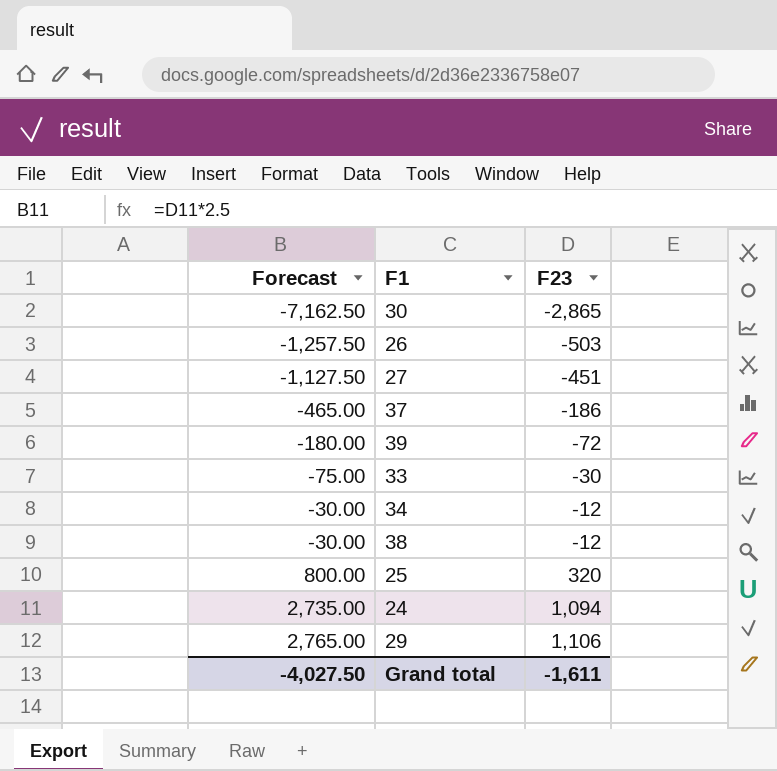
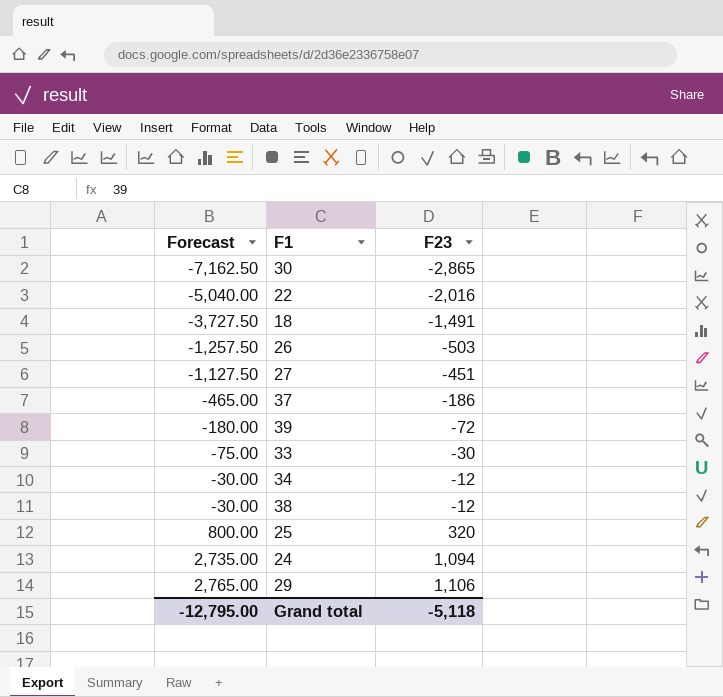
row 22: none -> -5,040.00 | -2,016
row 18: none -> -3,727.50 | -1,491
Grand total | Forecast: -4,027.50 -> -12,795.00
Grand total | F23: -1,611 -> -5,118

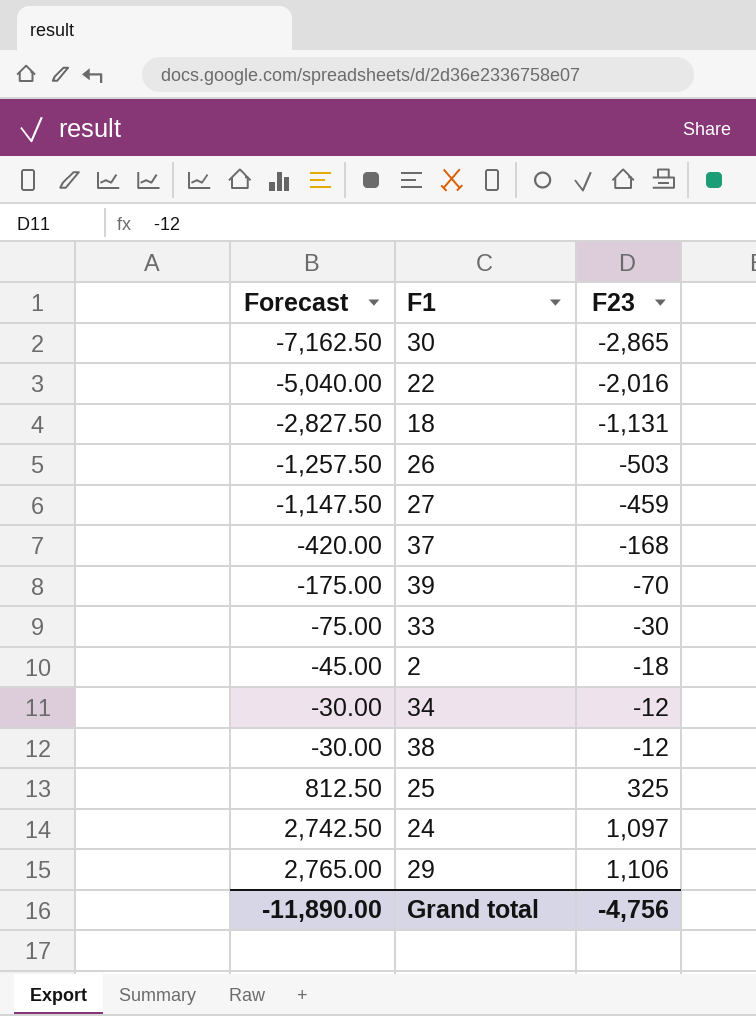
18 | Forecast: -3,727.50 -> -2,827.50
18 | F23: -1,491 -> -1,131
27 | Forecast: -1,127.50 -> -1,147.50
27 | F23: -451 -> -459
37 | Forecast: -465.00 -> -420.00
37 | F23: -186 -> -168
39 | Forecast: -180.00 -> -175.00
39 | F23: -72 -> -70
row 2: none -> -45.00 | -18
25 | Forecast: 800.00 -> 812.50
25 | F23: 320 -> 325
24 | Forecast: 2,735.00 -> 2,742.50
24 | F23: 1,094 -> 1,097
Grand total | Forecast: -12,795.00 -> -11,890.00
Grand total | F23: -5,118 -> -4,756

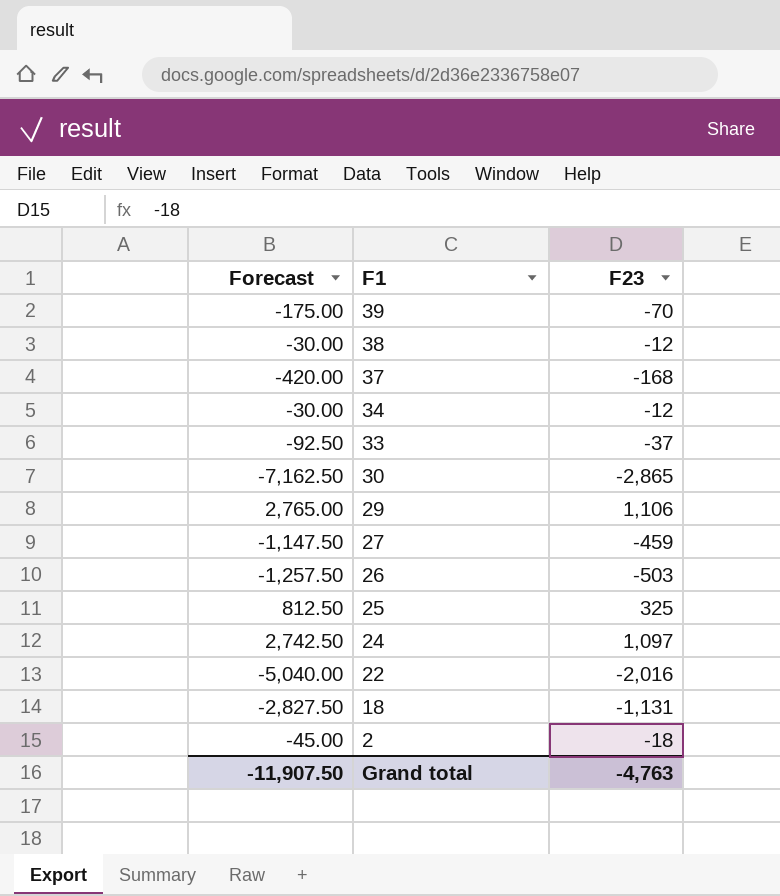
row order: Forecast ascending -> F1 descending
33 | Forecast: -75.00 -> -92.50
33 | F23: -30 -> -37
Grand total | Forecast: -11,890.00 -> -11,907.50
Grand total | F23: -4,756 -> -4,763

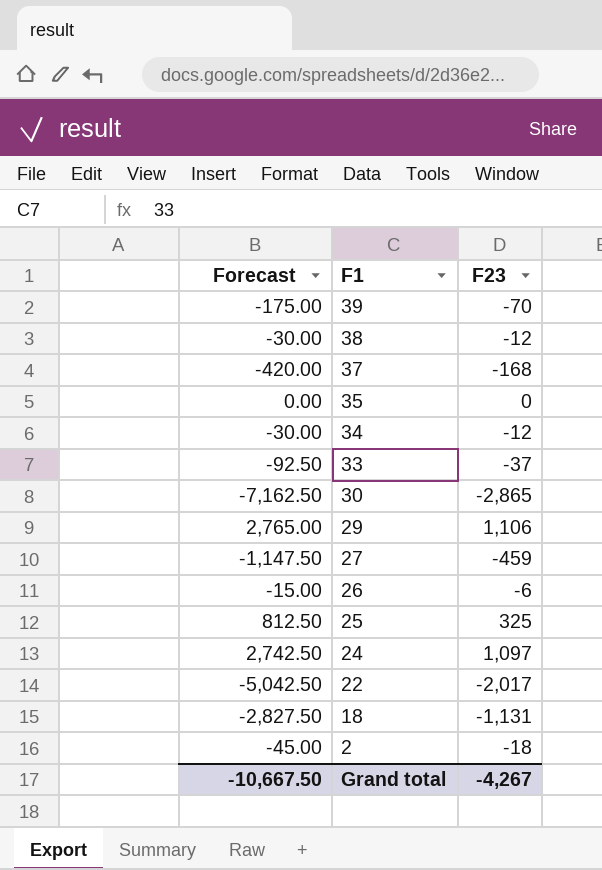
row 35: none -> 0.00 | 0
26 | Forecast: -1,257.50 -> -15.00
26 | F23: -503 -> -6
22 | Forecast: -5,040.00 -> -5,042.50
22 | F23: -2,016 -> -2,017
Grand total | Forecast: -11,907.50 -> -10,667.50
Grand total | F23: -4,763 -> -4,267

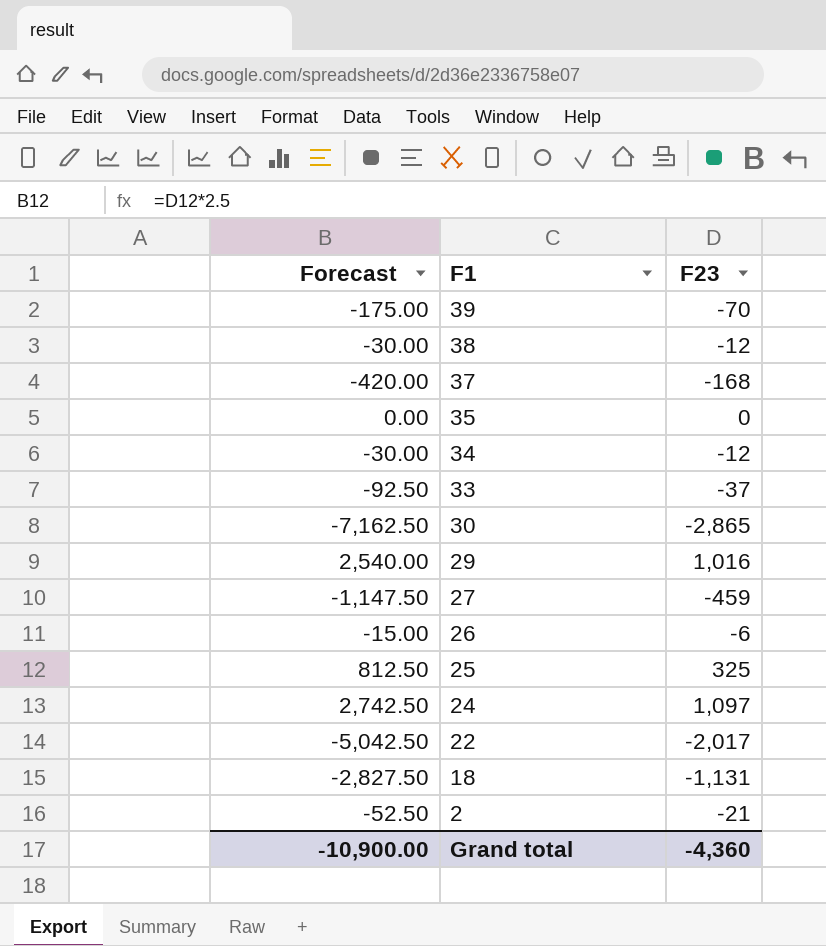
29 | Forecast: 2,765.00 -> 2,540.00
29 | F23: 1,106 -> 1,016
2 | Forecast: -45.00 -> -52.50
2 | F23: -18 -> -21
Grand total | Forecast: -10,667.50 -> -10,900.00
Grand total | F23: -4,267 -> -4,360

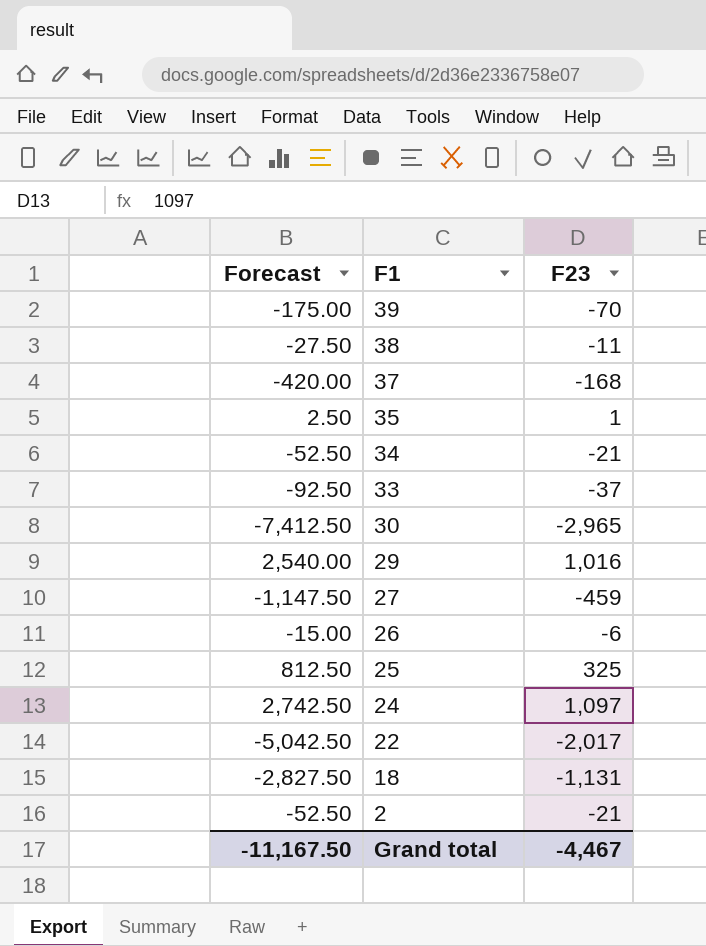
38 | Forecast: -30.00 -> -27.50
38 | F23: -12 -> -11
35 | Forecast: 0.00 -> 2.50
35 | F23: 0 -> 1
34 | Forecast: -30.00 -> -52.50
34 | F23: -12 -> -21
30 | Forecast: -7,162.50 -> -7,412.50
30 | F23: -2,865 -> -2,965
Grand total | Forecast: -10,900.00 -> -11,167.50
Grand total | F23: -4,360 -> -4,467

